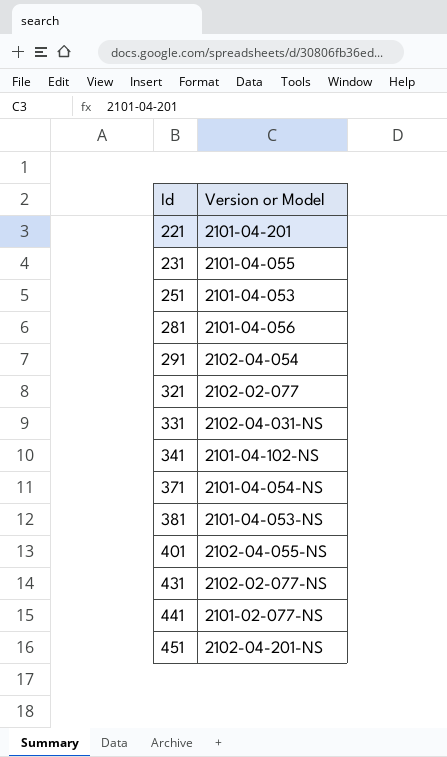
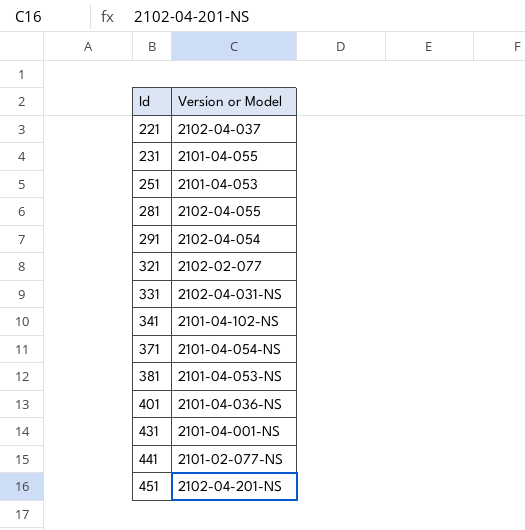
221 | Version or Model: 2101-04-201 -> 2102-04-037
281 | Version or Model: 2101-04-056 -> 2102-04-055
401 | Version or Model: 2102-04-055-NS -> 2101-04-036-NS
431 | Version or Model: 2102-02-077-NS -> 2101-04-001-NS

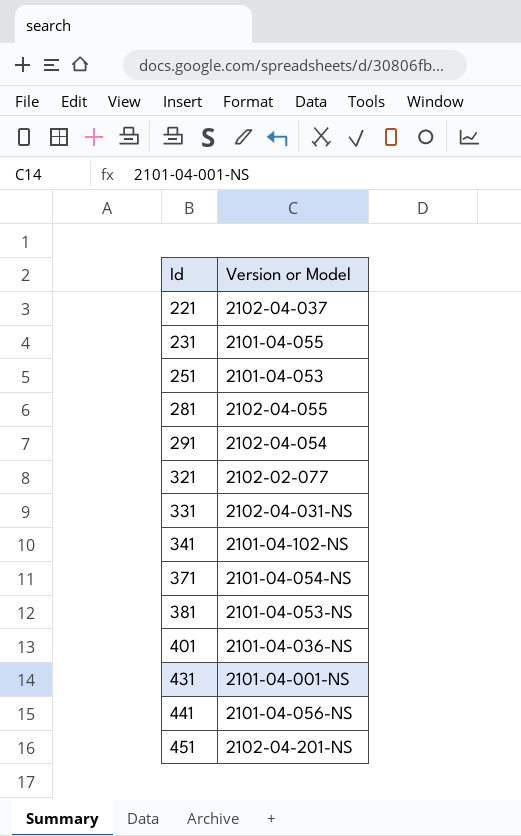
441 | Version or Model: 2101-02-077-NS -> 2101-04-056-NS

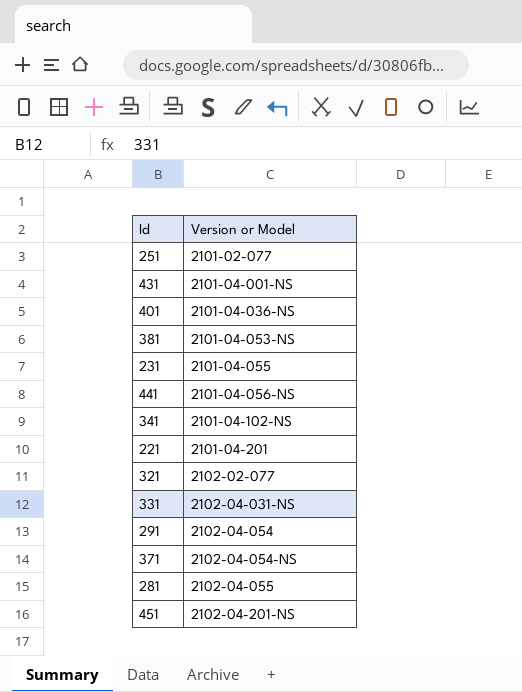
row order: Id ascending -> Version or Model ascending
251 | Version or Model: 2101-04-053 -> 2101-02-077
221 | Version or Model: 2102-04-037 -> 2101-04-201
371 | Version or Model: 2101-04-054-NS -> 2102-04-054-NS

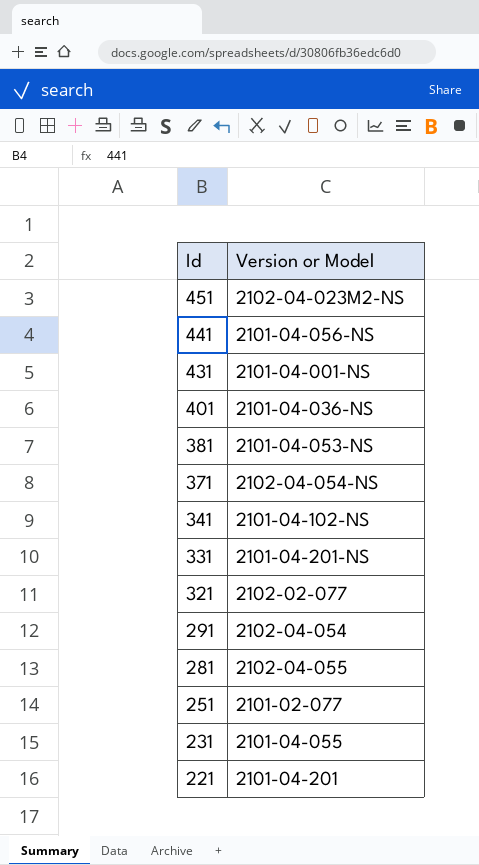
row order: Version or Model ascending -> Id descending
451 | Version or Model: 2102-04-201-NS -> 2102-04-023M2-NS
331 | Version or Model: 2102-04-031-NS -> 2101-04-201-NS

